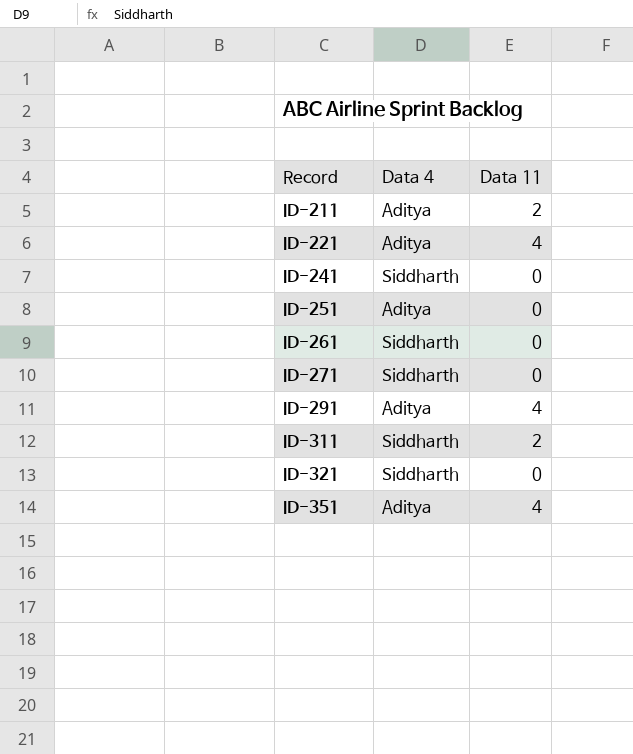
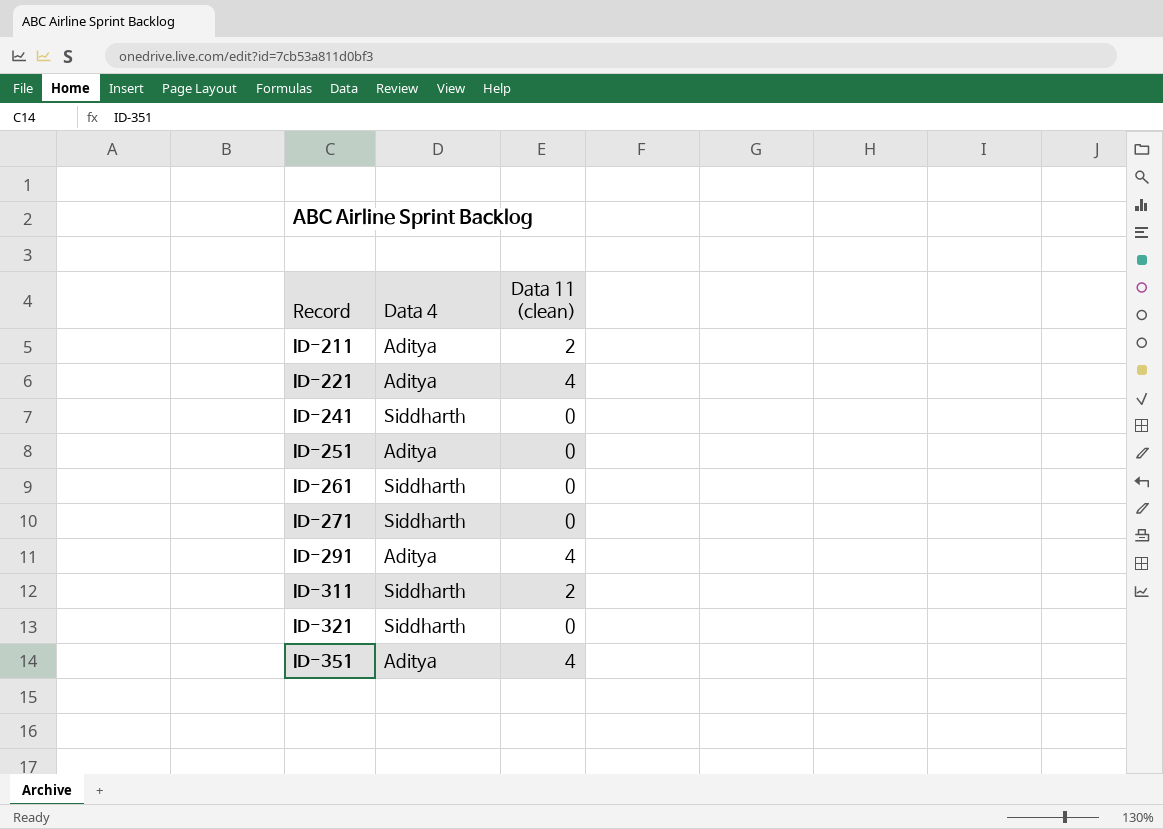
column name: Data 11 -> Data 11 (clean)

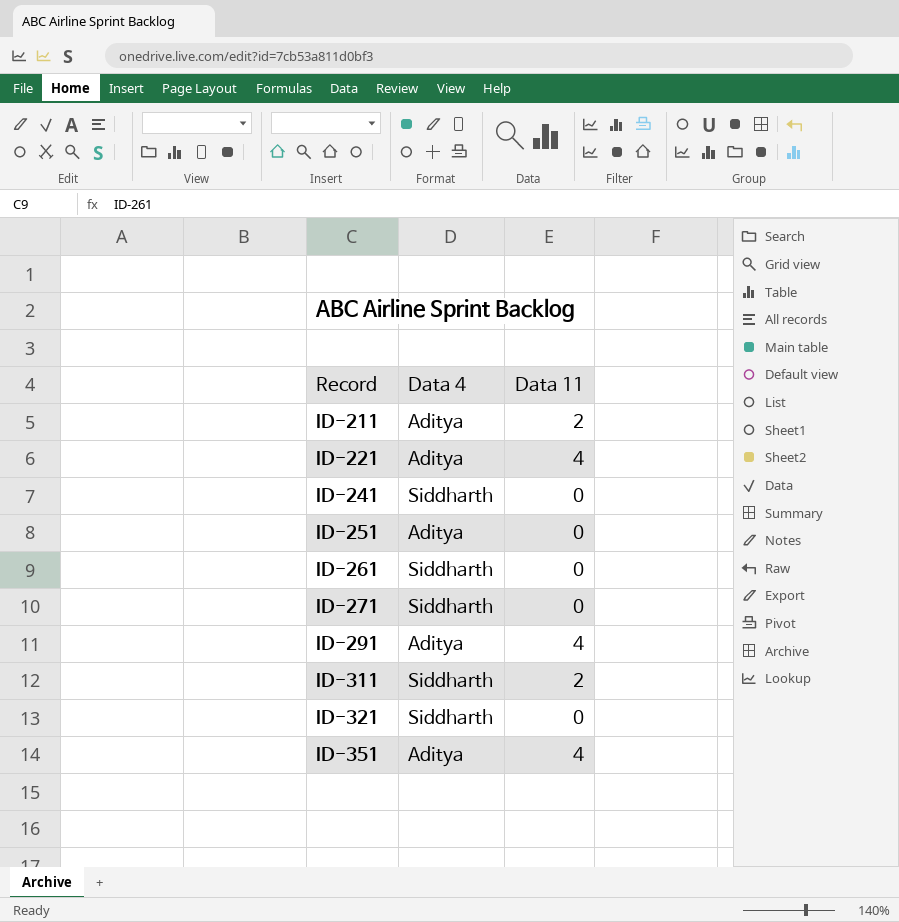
column name: Data 11 (clean) -> Data 11

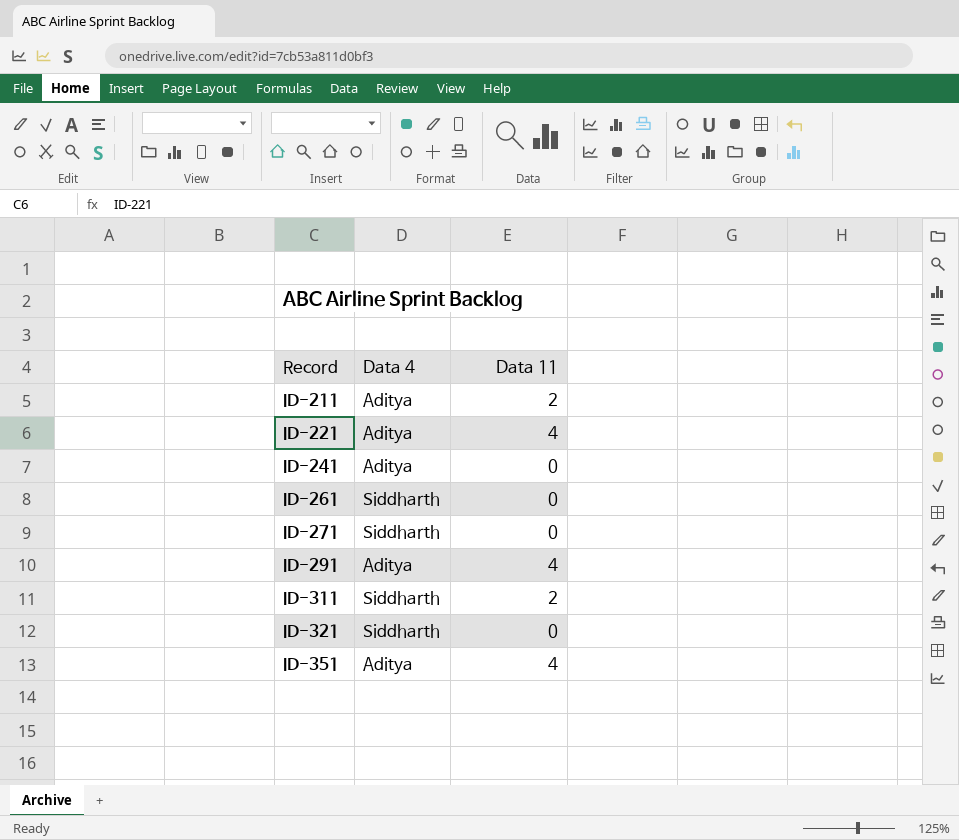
row ID-251: Aditya | 0 -> none
ID-241 | Data 4: Siddharth -> Aditya

